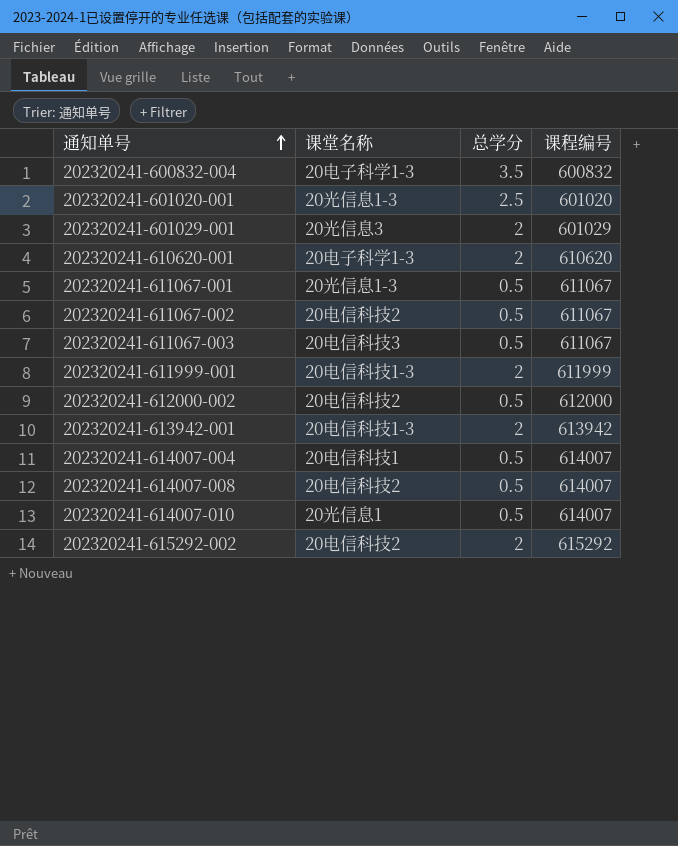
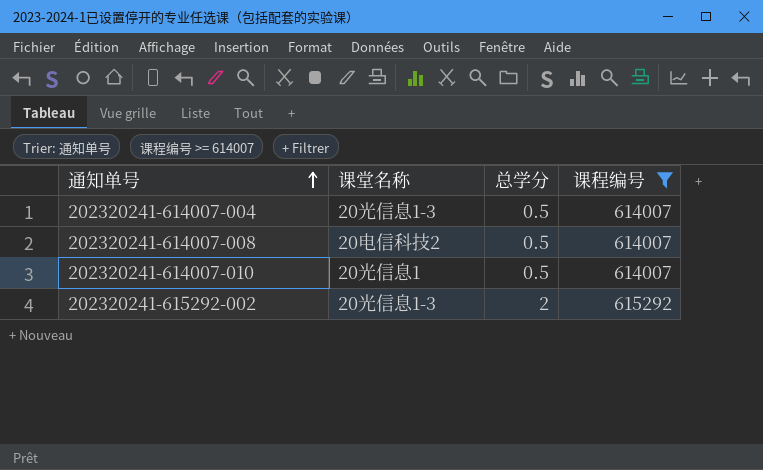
filter: none -> 课程编号 >= 614007
202320241-614007-004 | 课堂名称: 20电信科技1 -> 20光信息1-3
202320241-615292-002 | 课堂名称: 20电信科技2 -> 20光信息1-3

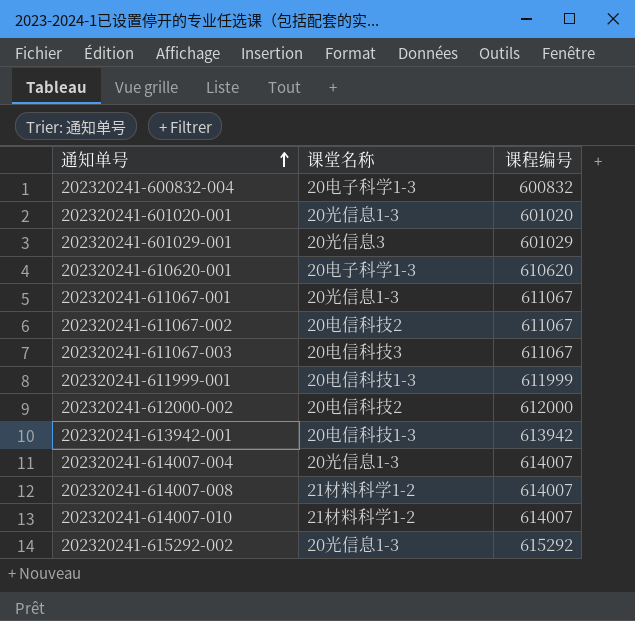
filter: 课程编号 >= 614007 -> none
column 总学分 | position: 3 -> none
202320241-614007-008 | 课堂名称: 20电信科技2 -> 21材料科学1-2
202320241-614007-010 | 课堂名称: 20光信息1 -> 21材料科学1-2

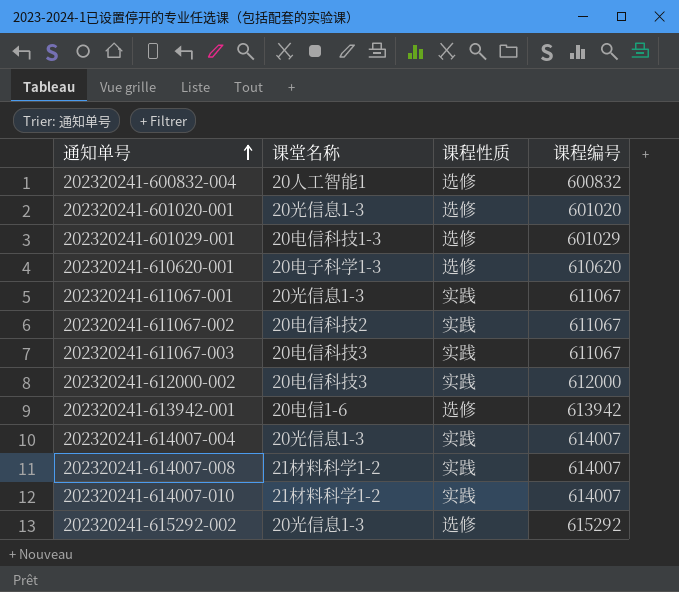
column 课程性质 | position: none -> 3
row 202320241-611999-001: 20电信科技1-3 | 611999 -> none
202320241-600832-004 | 课堂名称: 20电子科学1-3 -> 20人工智能1
202320241-601029-001 | 课堂名称: 20光信息3 -> 20电信科技1-3
202320241-612000-002 | 课堂名称: 20电信科技2 -> 20电信科技3
202320241-613942-001 | 课堂名称: 20电信科技1-3 -> 20电信1-6

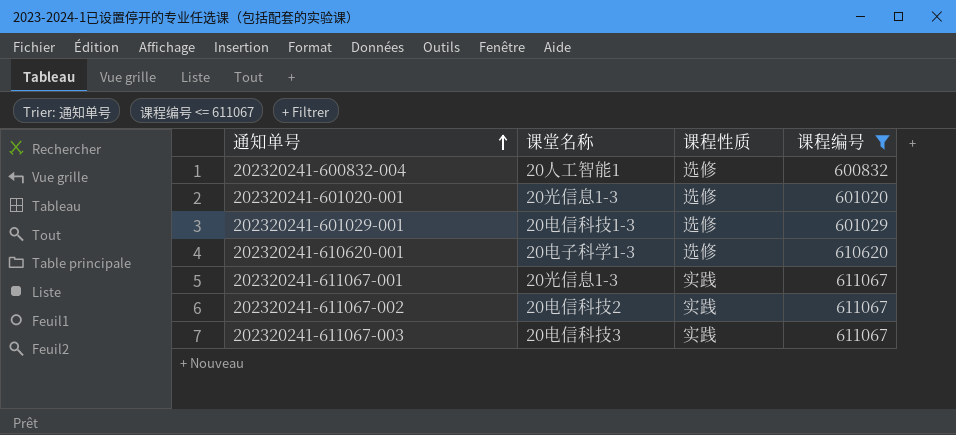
filter: none -> 课程编号 <= 611067

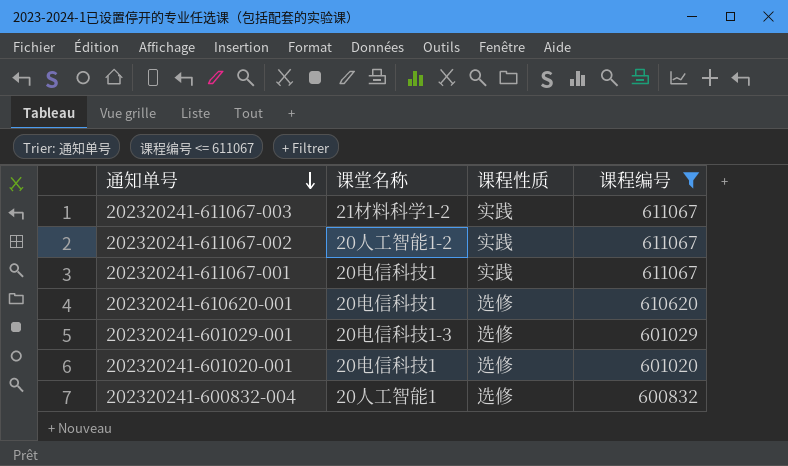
row order: 通知单号 ascending -> 通知单号 descending
202320241-611067-003 | 课堂名称: 20电信科技3 -> 21材料科学1-2
202320241-611067-002 | 课堂名称: 20电信科技2 -> 20人工智能1-2
202320241-611067-001 | 课堂名称: 20光信息1-3 -> 20电信科技1
202320241-610620-001 | 课堂名称: 20电子科学1-3 -> 20电信科技1
202320241-601020-001 | 课堂名称: 20光信息1-3 -> 20电信科技1

